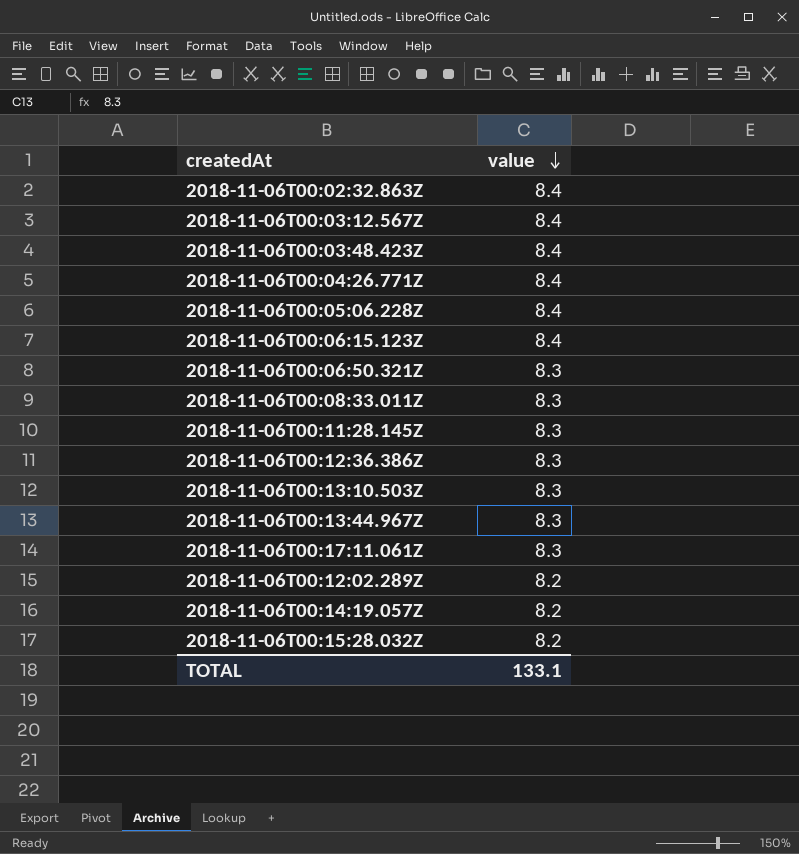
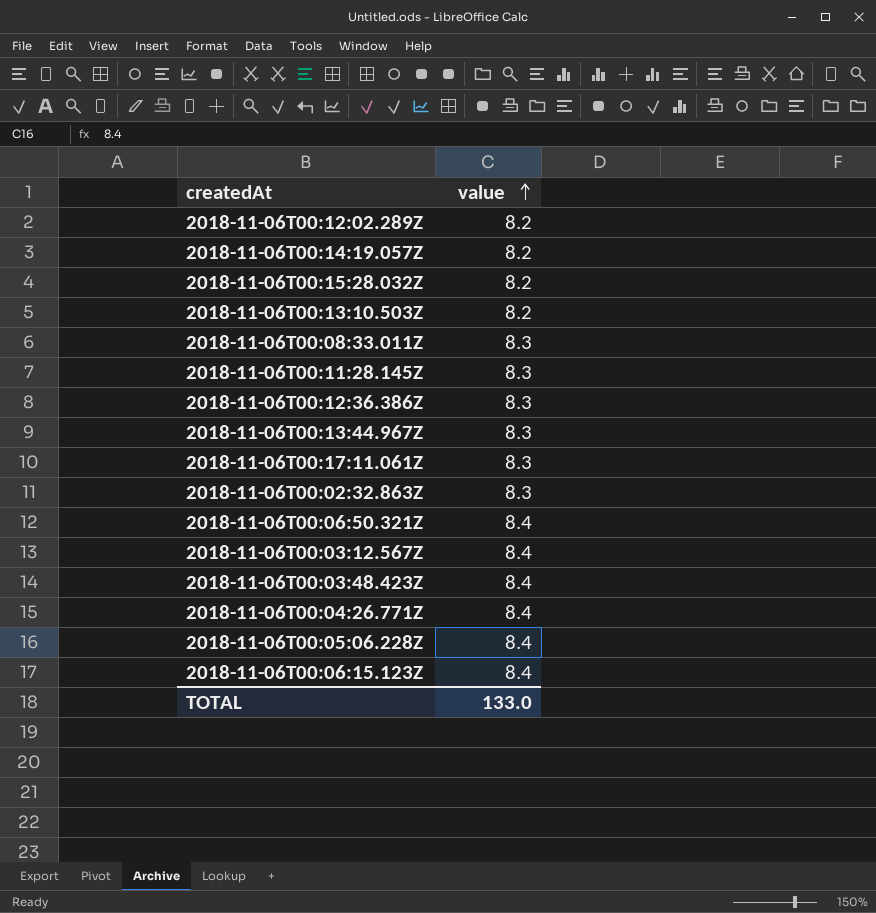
row order: value descending -> value ascending
2018-11-06T00:13:10.503Z | value: 8.3 -> 8.2
2018-11-06T00:02:32.863Z | value: 8.4 -> 8.3
2018-11-06T00:06:50.321Z | value: 8.3 -> 8.4
TOTAL | value: 133.1 -> 133.0

